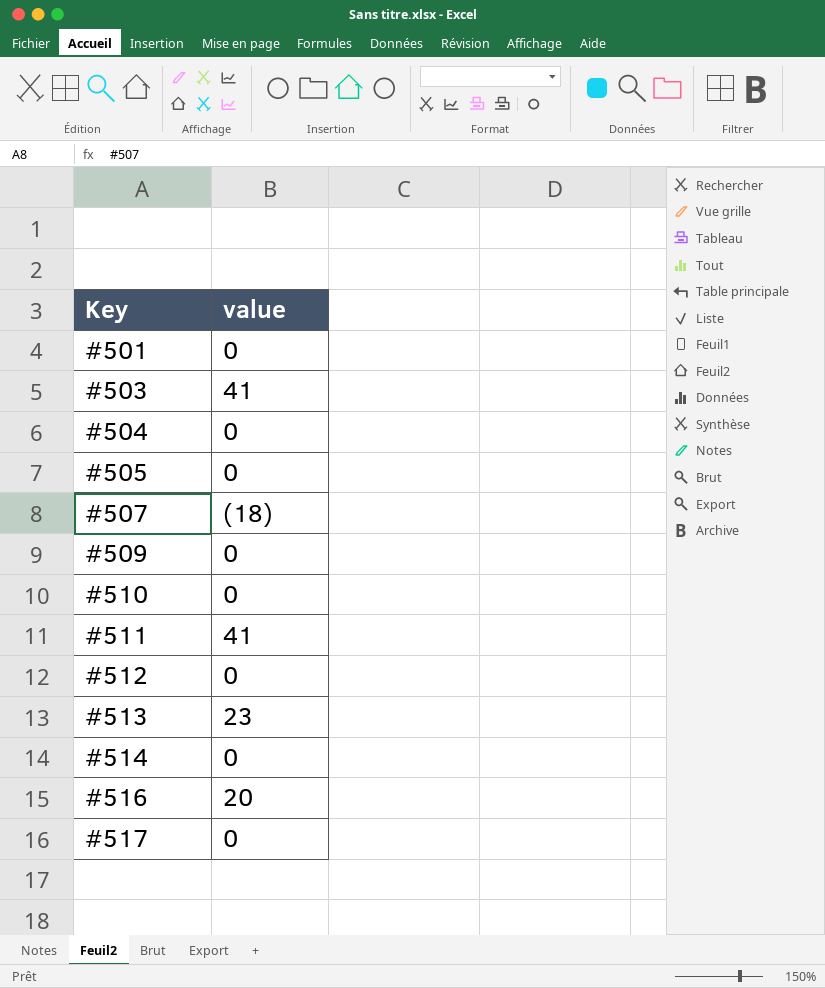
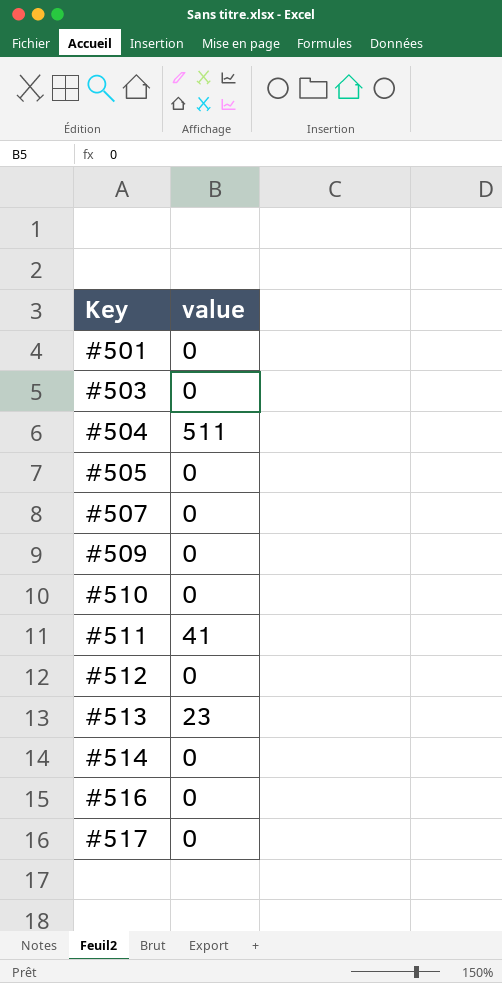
#503 | value: 41 -> 0
#504 | value: 0 -> 511
#507 | value: (18) -> 0
#516 | value: 20 -> 0

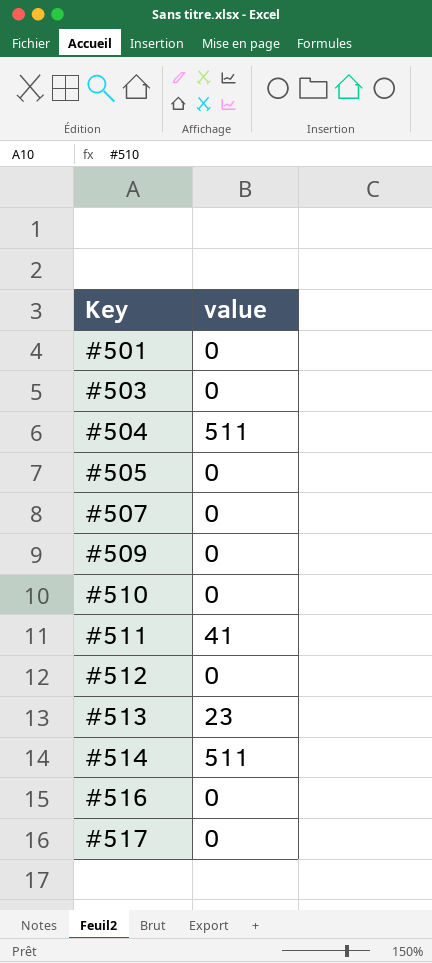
#514 | value: 0 -> 511

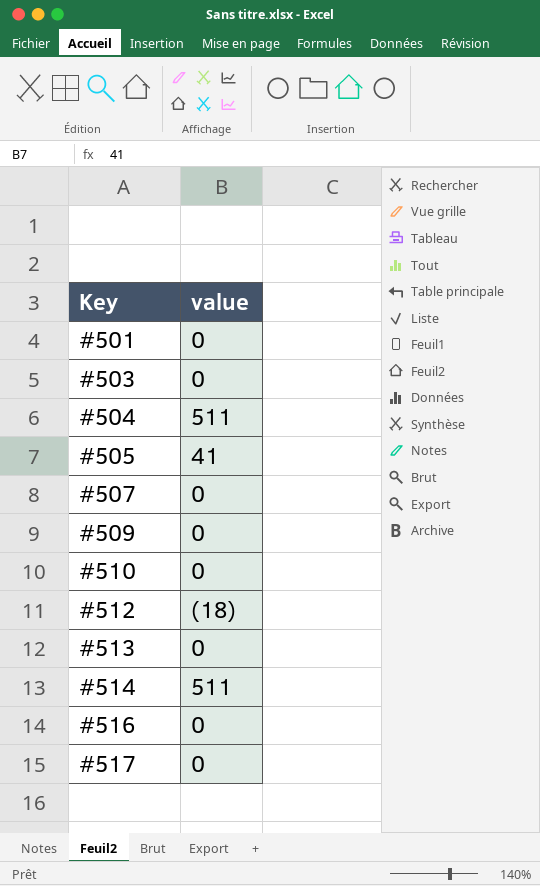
row #511: 41 -> none
#505 | value: 0 -> 41
#512 | value: 0 -> (18)
#513 | value: 23 -> 0

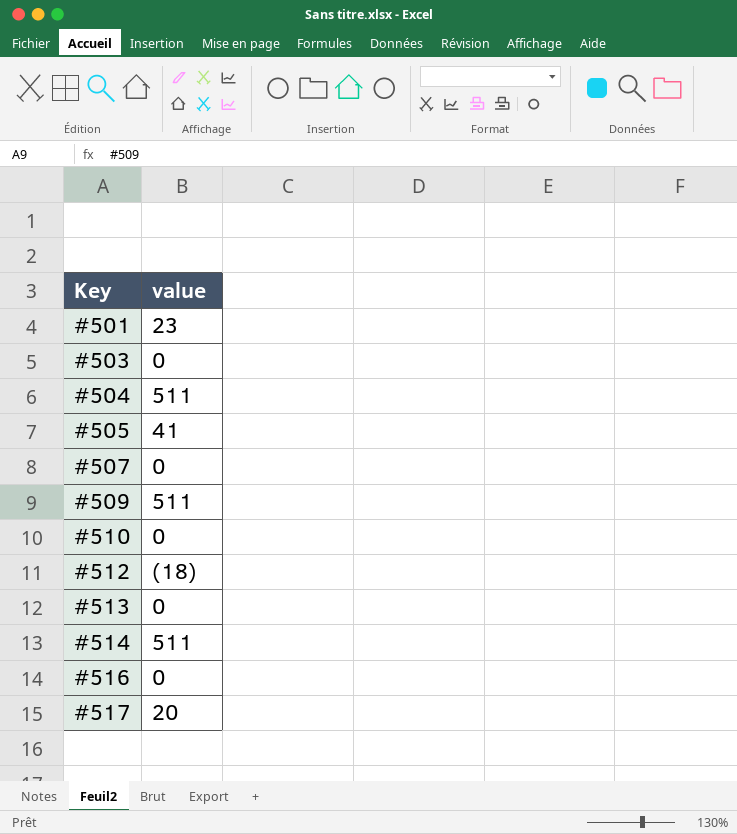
#501 | value: 0 -> 23
#509 | value: 0 -> 511
#517 | value: 0 -> 20

